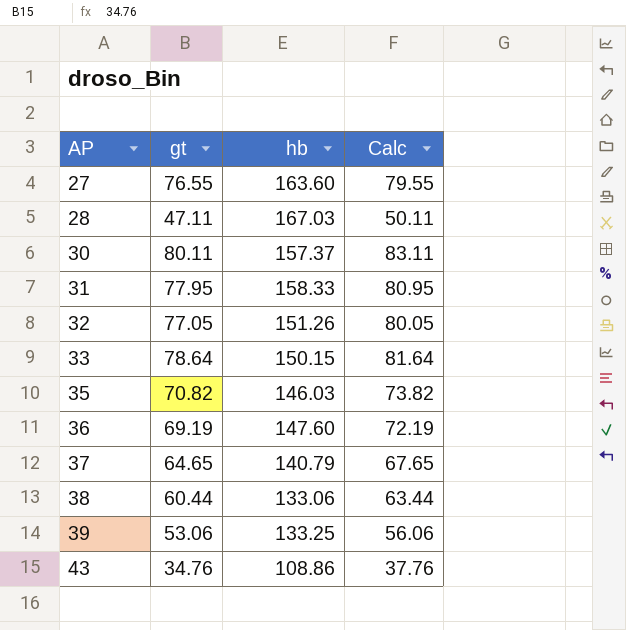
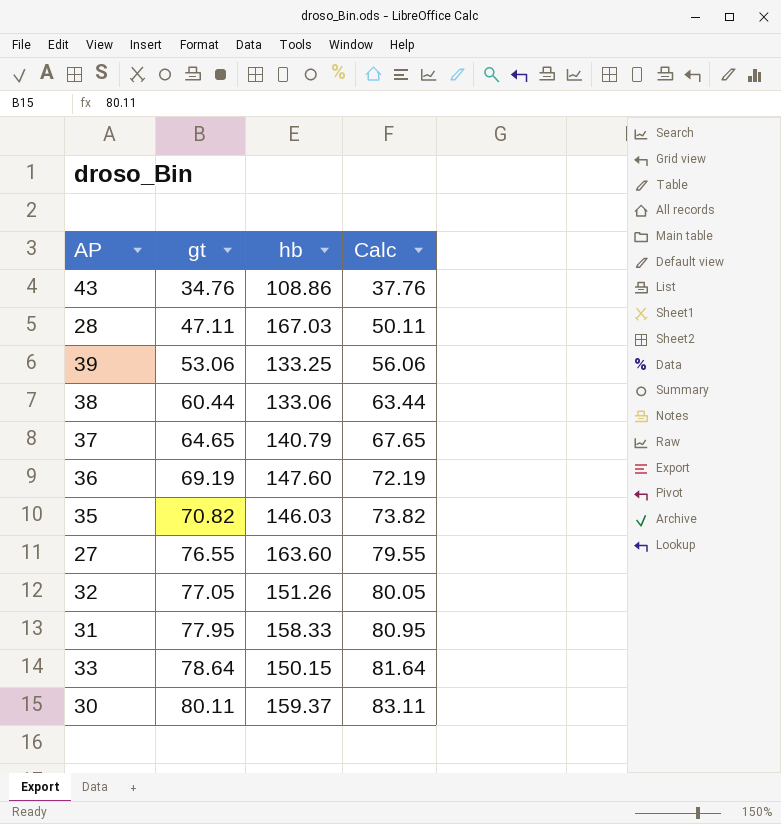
row order: AP ascending -> gt ascending
30 | hb: 157.37 -> 159.37

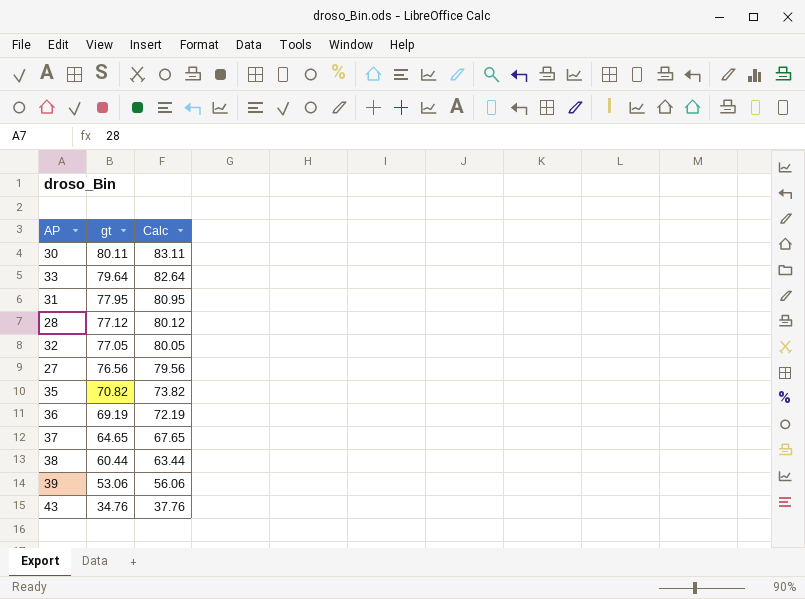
row order: gt ascending -> gt descending
column hb | position: 3 -> none
33 | gt: 78.64 -> 79.64
33 | Calc: 81.64 -> 82.64
28 | gt: 47.11 -> 77.12
28 | Calc: 50.11 -> 80.12
27 | gt: 76.55 -> 76.56
27 | Calc: 79.55 -> 79.56

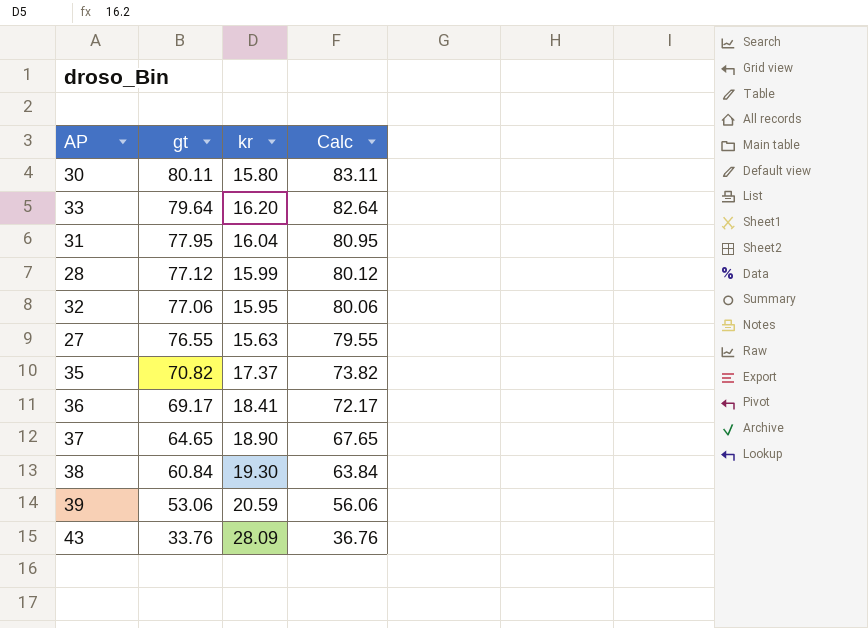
column kr | position: none -> 3
32 | gt: 77.05 -> 77.06
32 | Calc: 80.05 -> 80.06
27 | gt: 76.56 -> 76.55
27 | Calc: 79.56 -> 79.55
36 | gt: 69.19 -> 69.17
36 | Calc: 72.19 -> 72.17
38 | gt: 60.44 -> 60.84
38 | Calc: 63.44 -> 63.84
43 | gt: 34.76 -> 33.76
43 | Calc: 37.76 -> 36.76

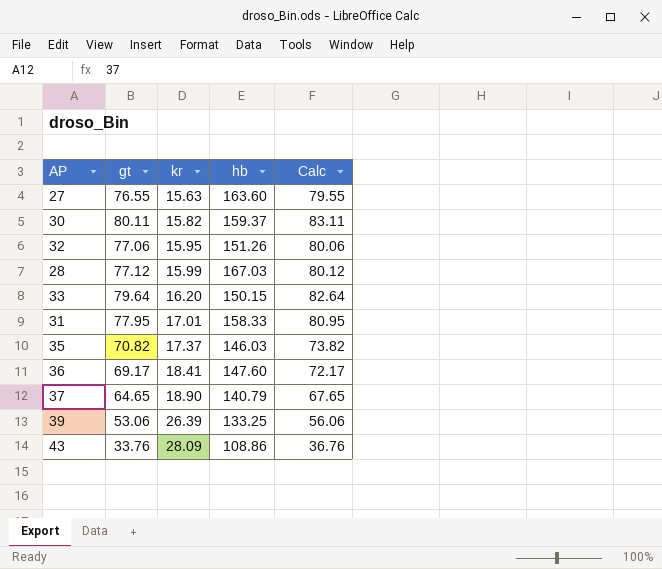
row order: gt descending -> kr ascending
column hb | position: none -> 4
row 38: 60.84 | 19.30 | 63.84 -> none
30 | kr: 15.80 -> 15.82
31 | kr: 16.04 -> 17.01
39 | kr: 20.59 -> 26.39

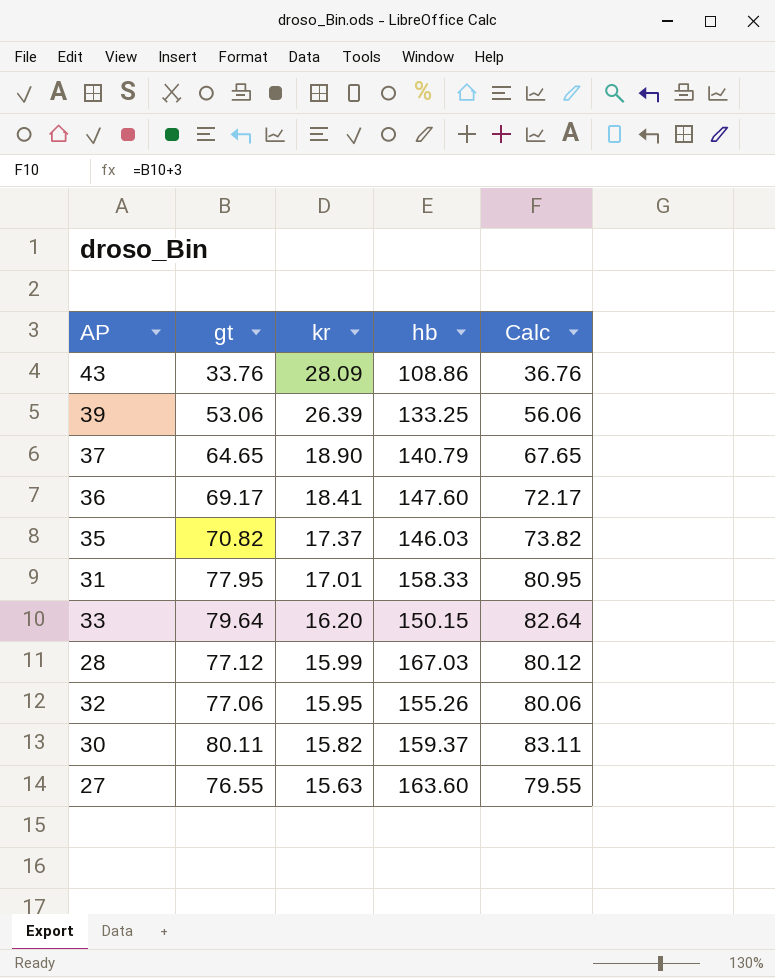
row order: kr ascending -> kr descending
32 | hb: 151.26 -> 155.26

